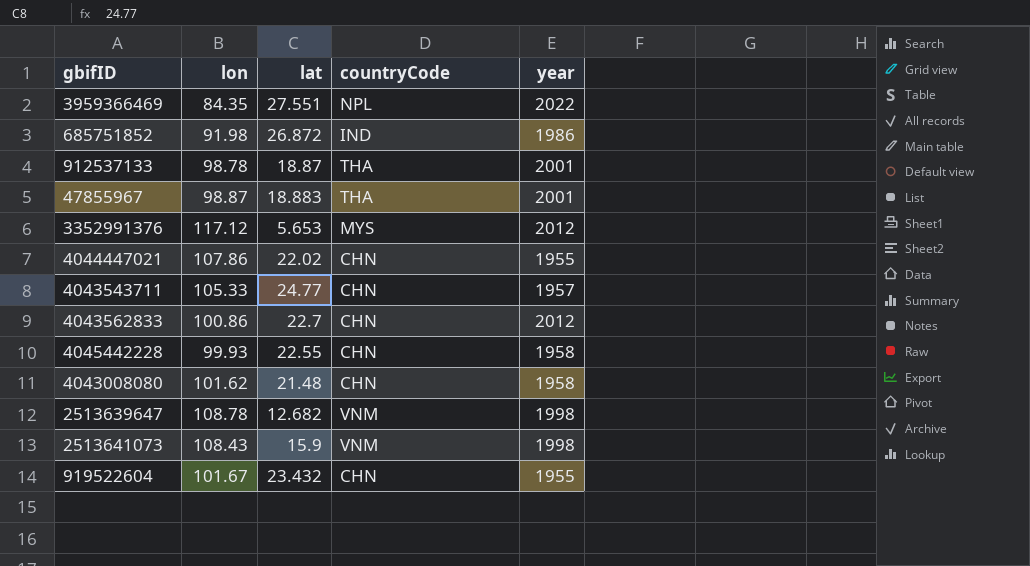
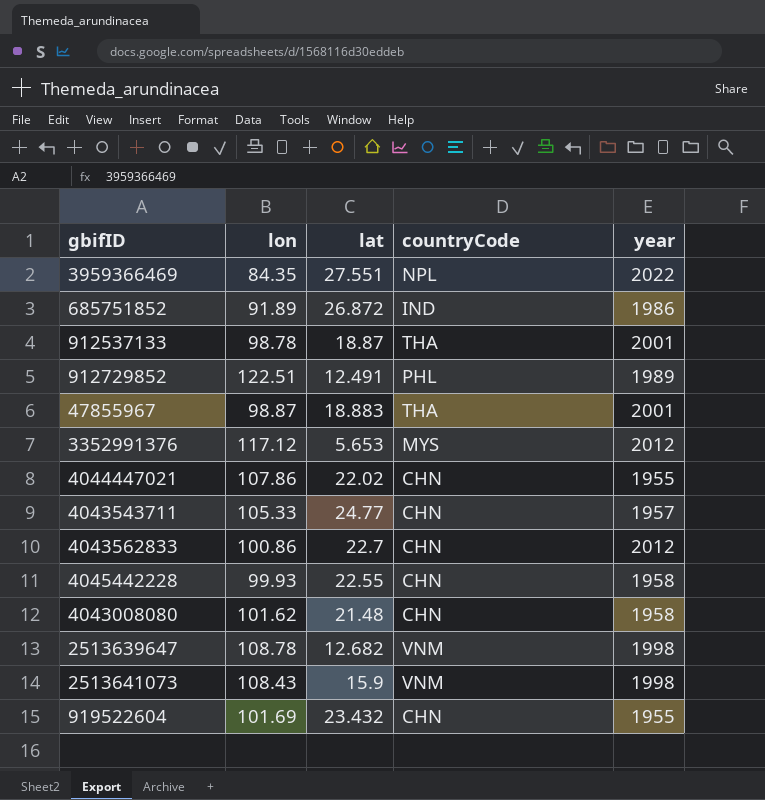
685751852 | lon: 91.98 -> 91.89
row 912729852: none -> 122.51 | 12.491 | PHL | 1989
919522604 | lon: 101.67 -> 101.69

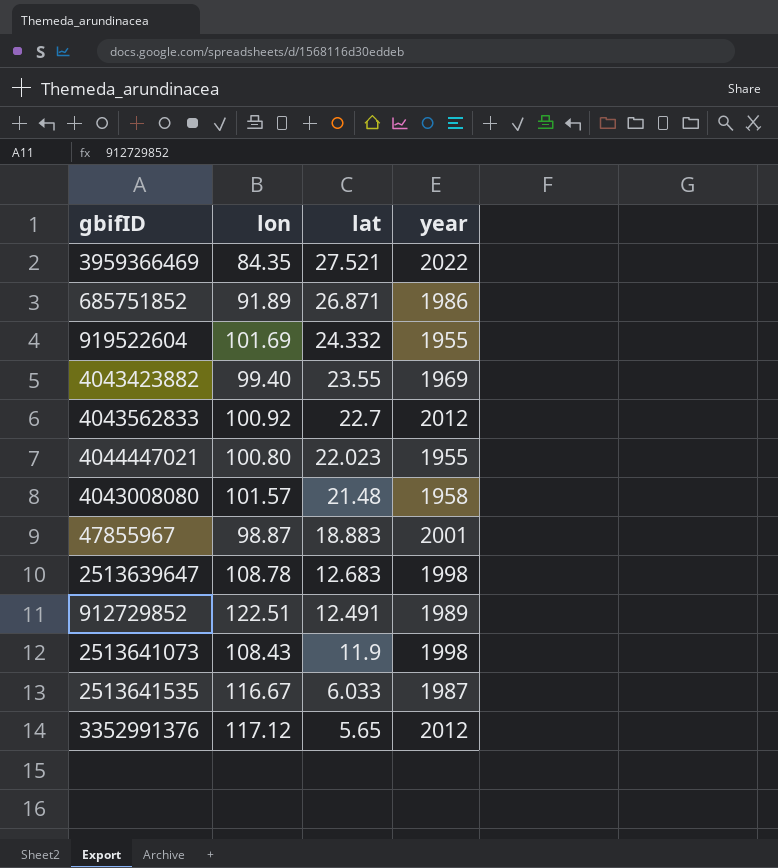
row order: none -> lat descending
column countryCode | position: 4 -> none
row 912537133: 98.78 | 18.87 | THA | 2001 -> none
row 4043543711: 105.33 | 24.77 | CHN | 1957 -> none
row 4045442228: 99.93 | 22.55 | CHN | 1958 -> none
3959366469 | lat: 27.551 -> 27.521
685751852 | lat: 26.872 -> 26.871
919522604 | lat: 23.432 -> 24.332
row 4043423882: none -> 99.40 | 23.55 | 1969
4043562833 | lon: 100.86 -> 100.92
4044447021 | lon: 107.86 -> 100.80
4044447021 | lat: 22.02 -> 22.023
4043008080 | lon: 101.62 -> 101.57
2513639647 | lat: 12.682 -> 12.683
2513641073 | lat: 15.9 -> 11.9
row 2513641535: none -> 116.67 | 6.033 | 1987
3352991376 | lat: 5.653 -> 5.65

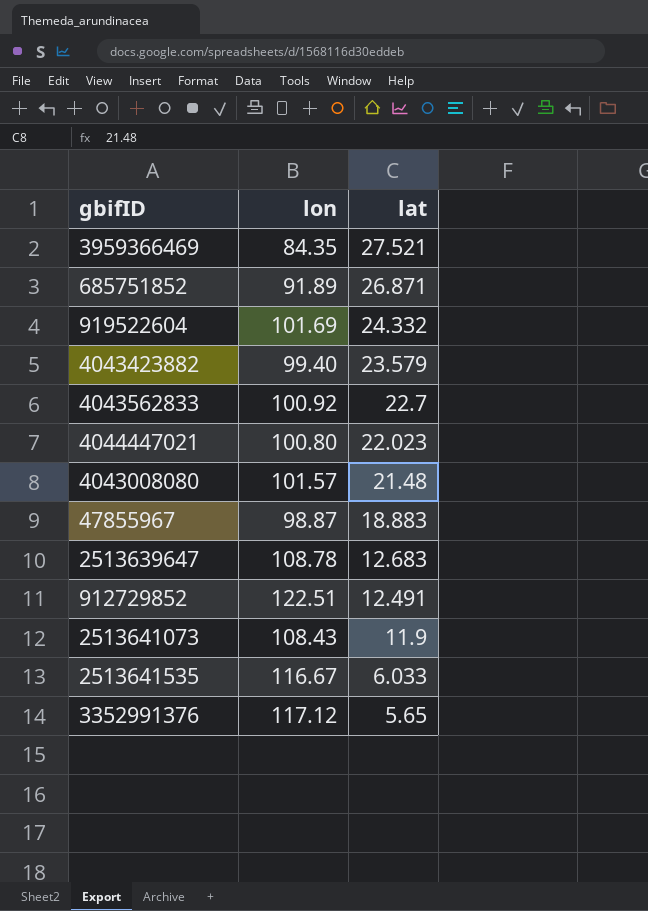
column year | position: 4 -> none
4043423882 | lat: 23.55 -> 23.579

